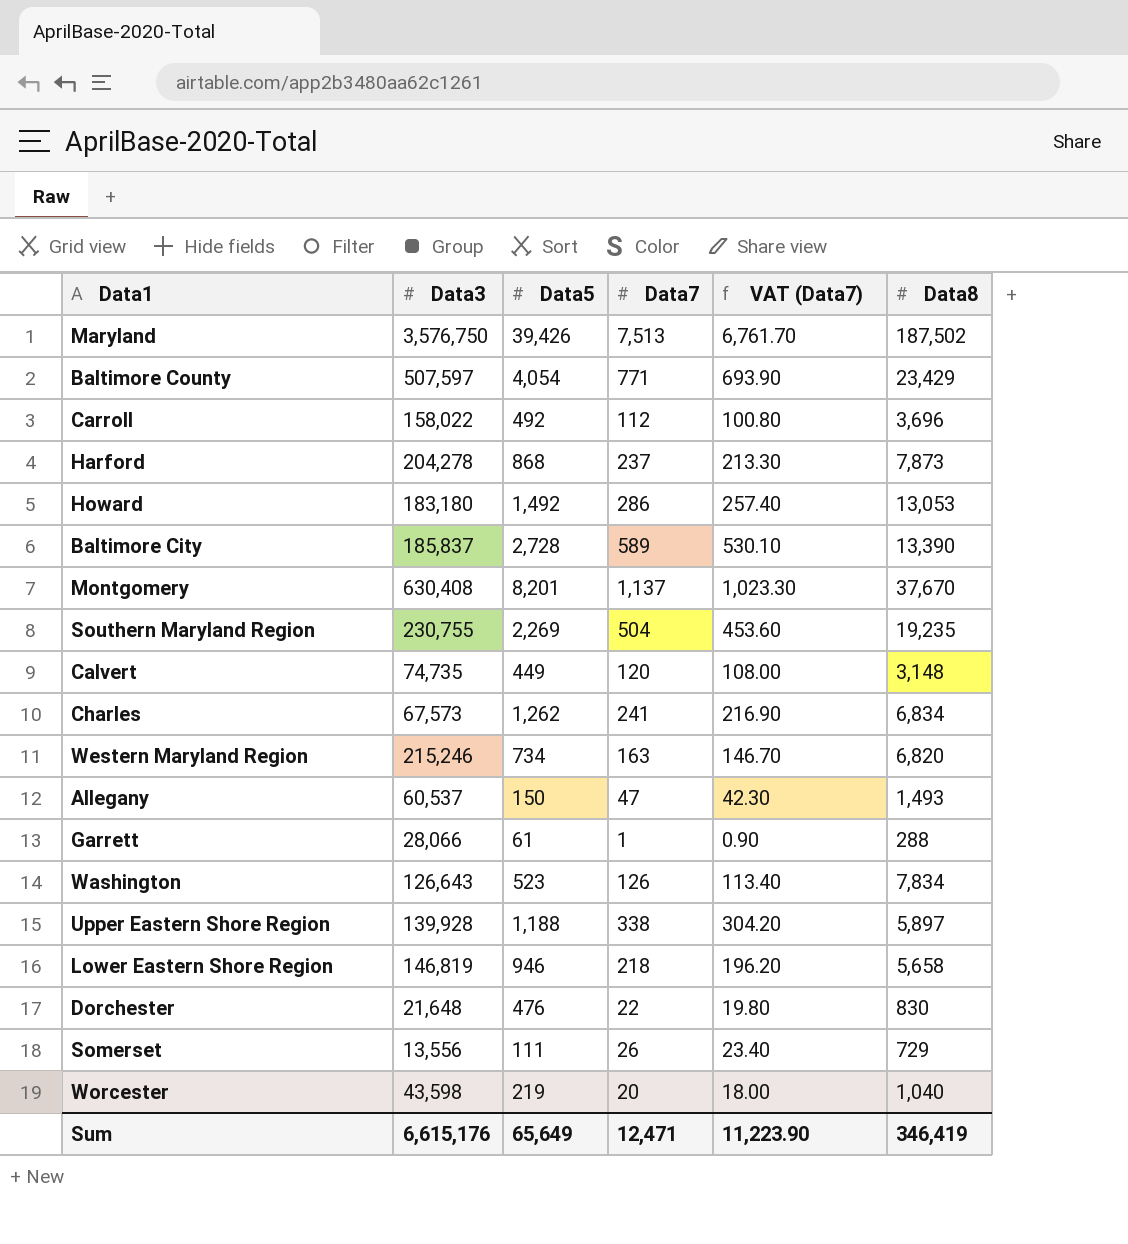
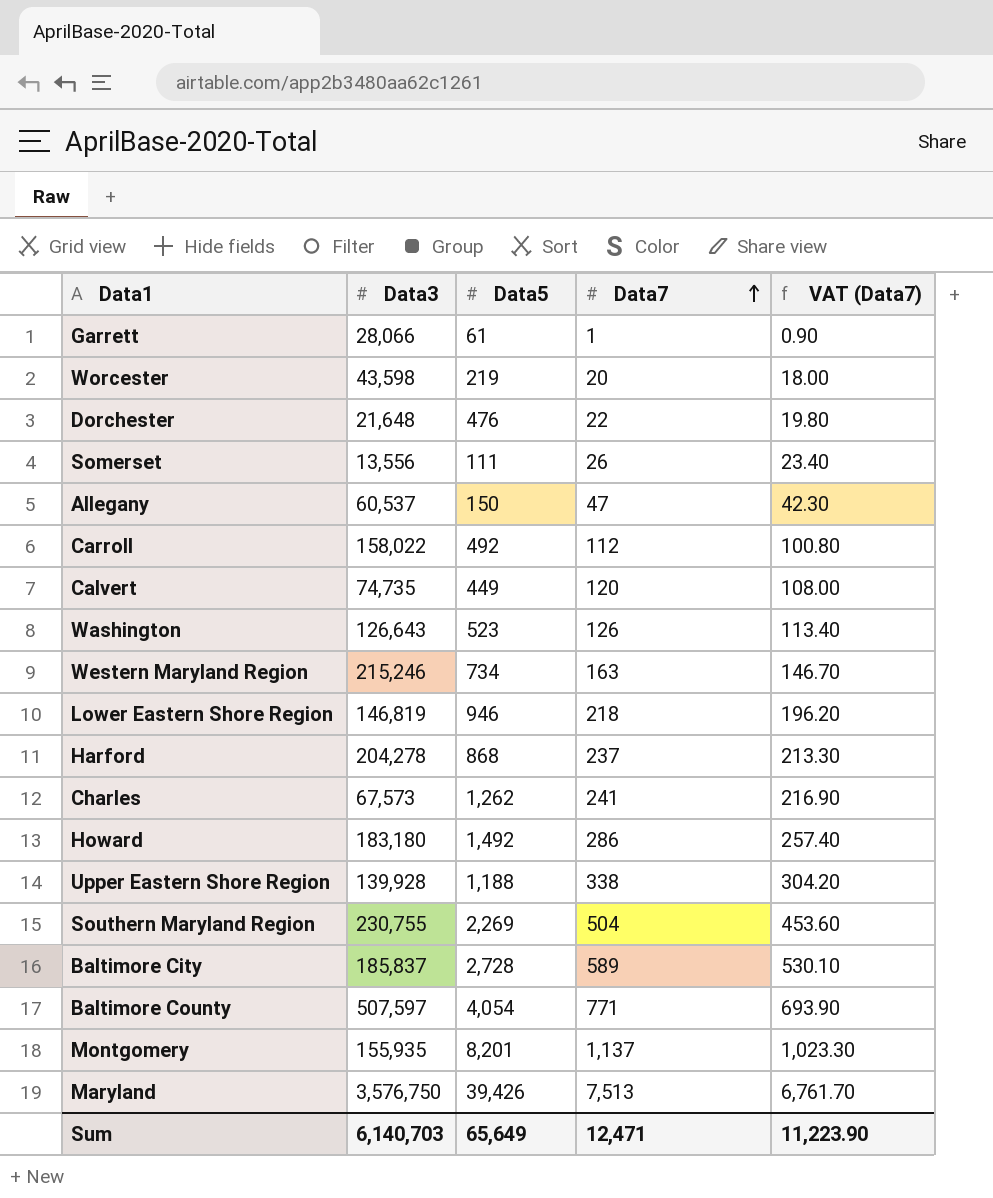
row order: none -> Data7 ascending
column Data8 | position: 6 -> none
Montgomery | Data3: 630,408 -> 155,935
Sum | Data3: 6,615,176 -> 6,140,703

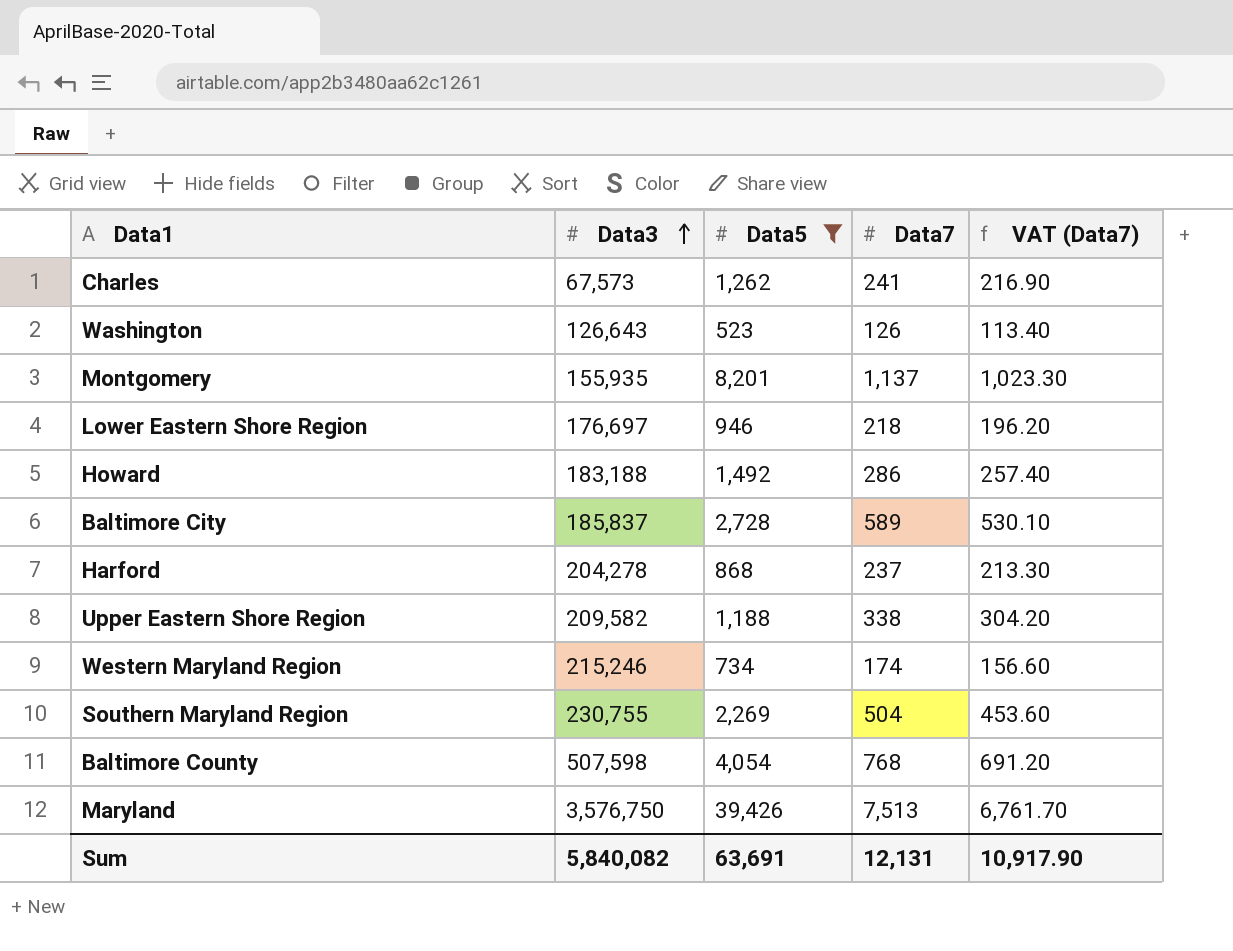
filter: none -> Data5 >= 523
row order: Data7 ascending -> Data3 ascending
Lower Eastern Shore Region | Data3: 146,819 -> 176,697
Howard | Data3: 183,180 -> 183,188
Upper Eastern Shore Region | Data3: 139,928 -> 209,582
Western Maryland Region | Data7: 163 -> 174
Western Maryland Region | VAT (Data7): 146.70 -> 156.60
Baltimore County | Data3: 507,597 -> 507,598
Baltimore County | Data7: 771 -> 768
Baltimore County | VAT (Data7): 693.90 -> 691.20
Sum | Data3: 6,140,703 -> 5,840,082
Sum | Data5: 65,649 -> 63,691
Sum | Data7: 12,471 -> 12,131
Sum | VAT (Data7): 11,223.90 -> 10,917.90

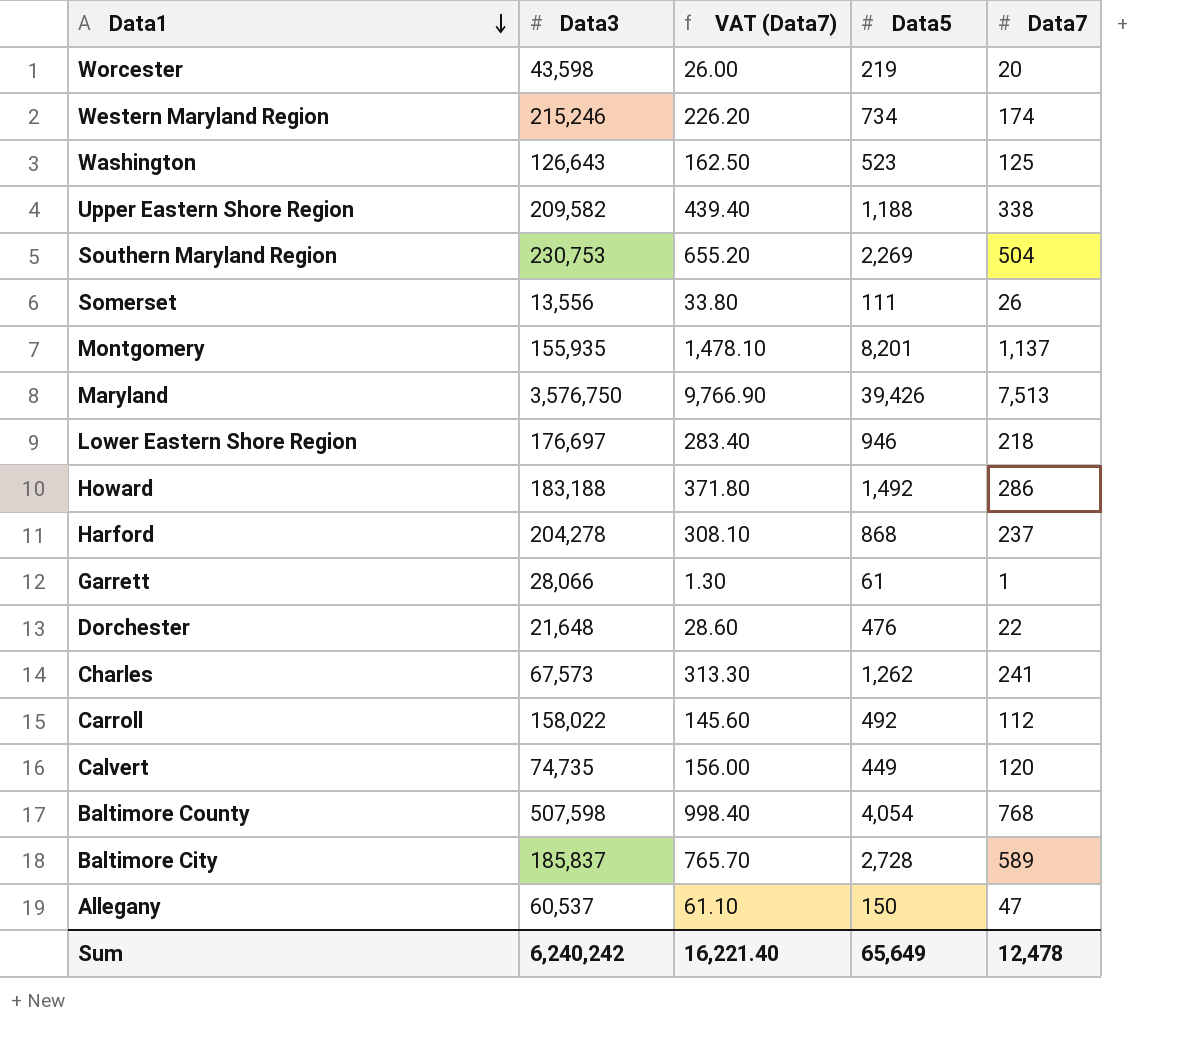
filter: Data5 >= 523 -> none
row order: Data3 ascending -> Data1 descending
column VAT (Data7) | formula: [Data7] * 0.9 -> [Data7] * 1.3
column VAT (Data7) | position: 5 -> 3
Washington | Data7: 126 -> 125
Southern Maryland Region | Data3: 230,755 -> 230,753
Sum | Data3: 5,840,082 -> 6,240,242
Sum | VAT (Data7): 10,917.90 -> 16,221.40
Sum | Data5: 63,691 -> 65,649
Sum | Data7: 12,131 -> 12,478

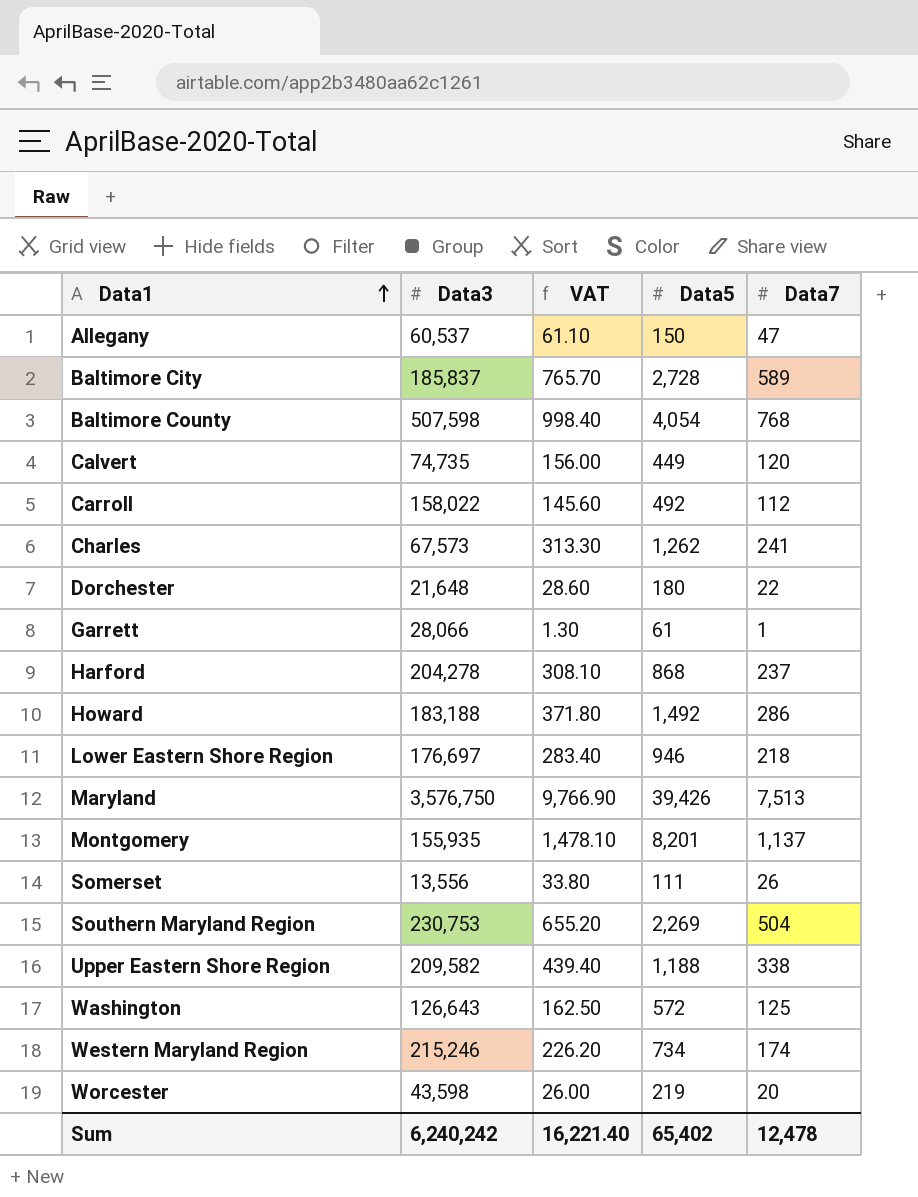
row order: Data1 descending -> Data1 ascending
column name: VAT (Data7) -> VAT
Dorchester | Data5: 476 -> 180
Washington | Data5: 523 -> 572
Sum | Data5: 65,649 -> 65,402

